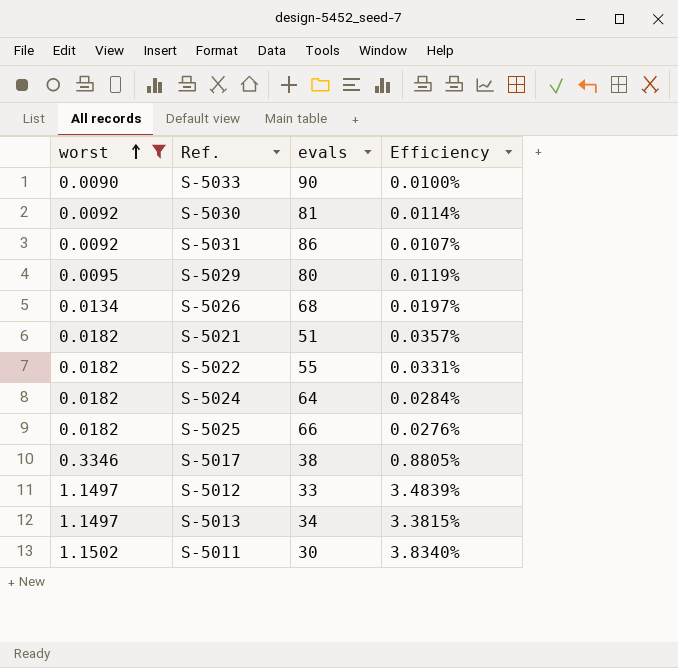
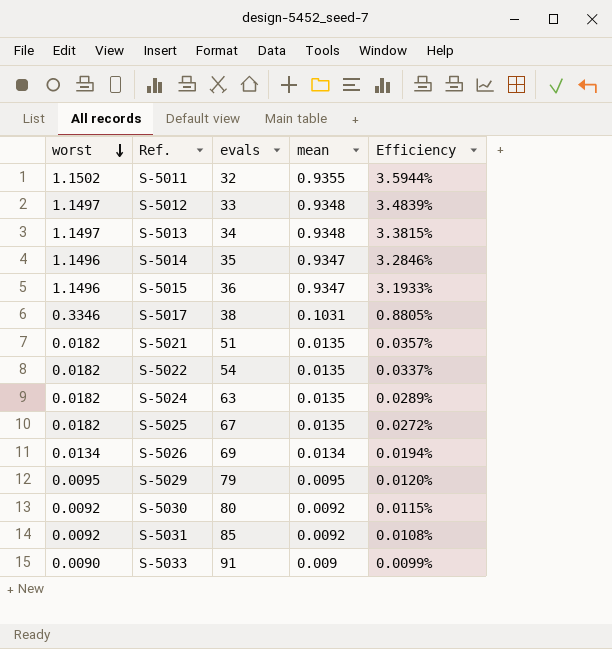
filter: worst != 1.1496 -> none
row order: worst ascending -> worst descending
column mean | position: none -> 4
S-5011 | evals: 30 -> 32
S-5011 | Efficiency: 3.8340% -> 3.5944%
S-5022 | evals: 55 -> 54
S-5022 | Efficiency: 0.0331% -> 0.0337%
S-5024 | evals: 64 -> 63
S-5024 | Efficiency: 0.0284% -> 0.0289%
S-5025 | evals: 66 -> 67
S-5025 | Efficiency: 0.0276% -> 0.0272%
S-5026 | evals: 68 -> 69
S-5026 | Efficiency: 0.0197% -> 0.0194%
S-5029 | evals: 80 -> 79
S-5029 | Efficiency: 0.0119% -> 0.0120%
S-5030 | evals: 81 -> 80
S-5030 | Efficiency: 0.0114% -> 0.0115%
S-5031 | evals: 86 -> 85
S-5031 | Efficiency: 0.0107% -> 0.0108%
S-5033 | evals: 90 -> 91
S-5033 | Efficiency: 0.0100% -> 0.0099%

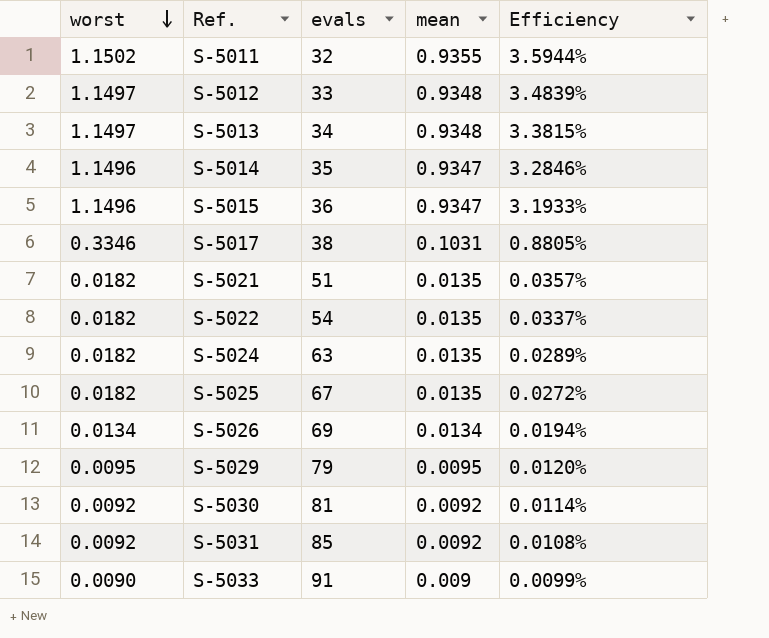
S-5030 | evals: 80 -> 81
S-5030 | Efficiency: 0.0115% -> 0.0114%

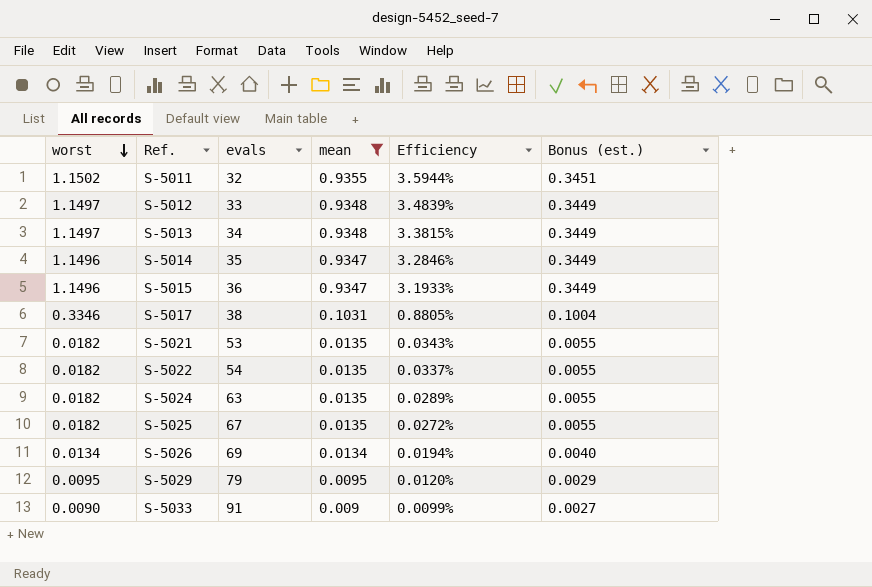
filter: none -> mean != 0.0092
column Bonus (est.) | formula: none -> [worst] * 0.3
S-5021 | evals: 51 -> 53
S-5021 | Efficiency: 0.0357% -> 0.0343%

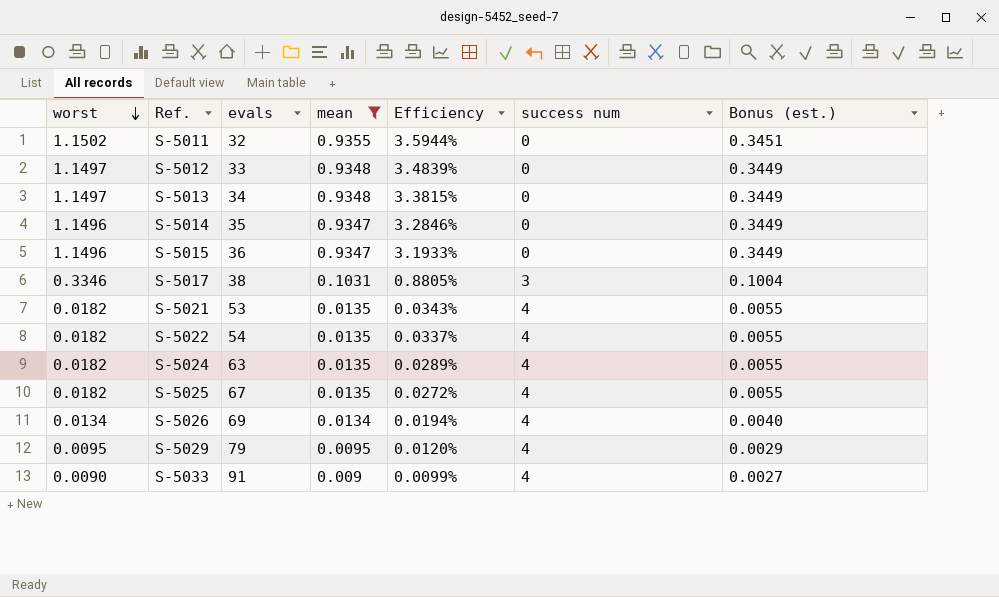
column success num | position: none -> 6

